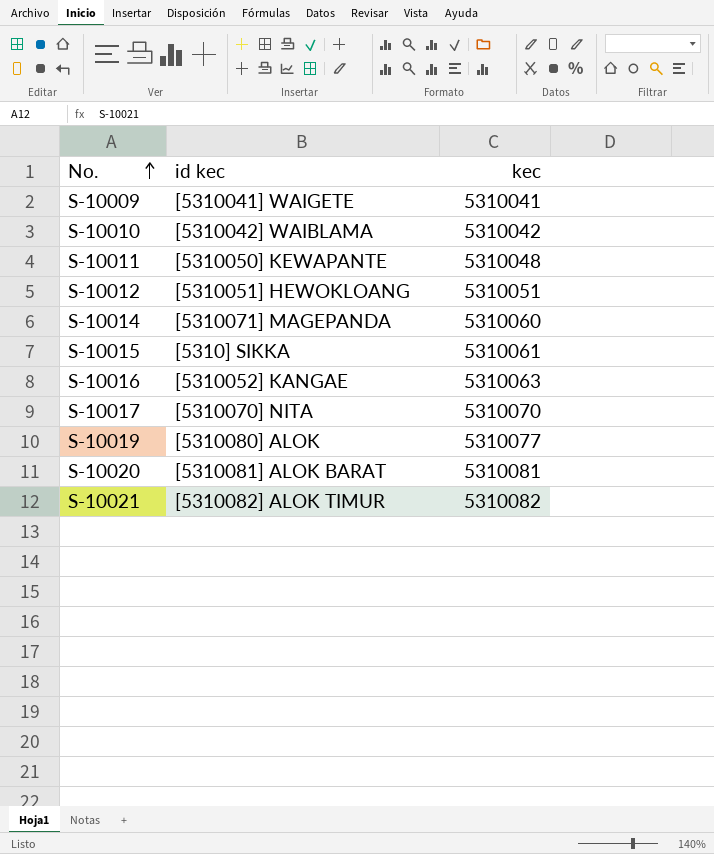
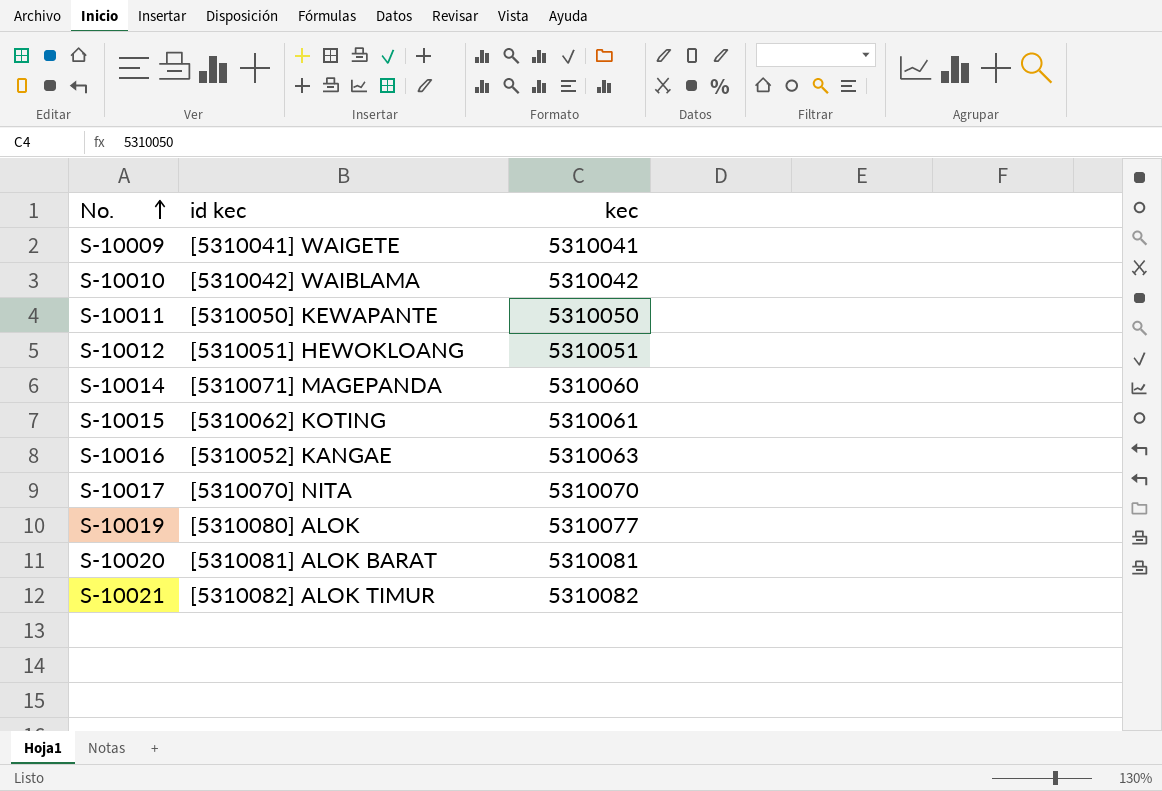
S-10011 | kec: 5310048 -> 5310050
S-10015 | id kec: [5310] SIKKA -> [5310062] KOTING

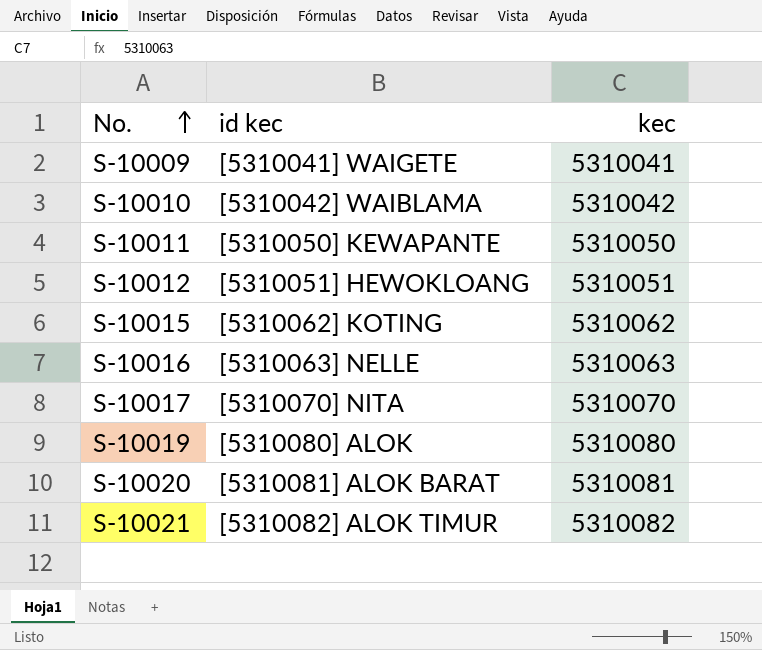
row S-10014: [5310071] MAGEPANDA | 5310060 -> none
S-10015 | kec: 5310061 -> 5310062
S-10016 | id kec: [5310052] KANGAE -> [5310063] NELLE
S-10019 | kec: 5310077 -> 5310080

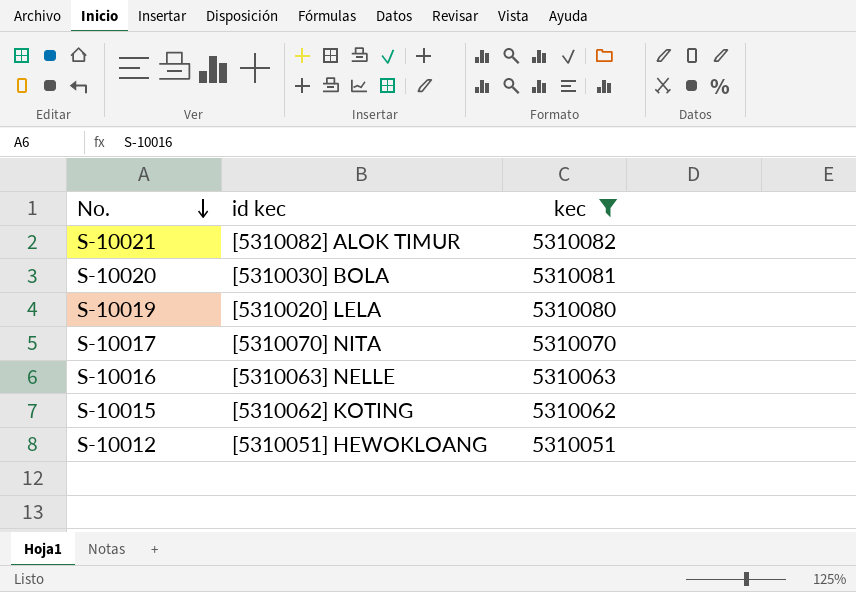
filter: none -> kec >= 5310051
row order: No. ascending -> No. descending
S-10020 | id kec: [5310081] ALOK BARAT -> [5310030] BOLA
S-10019 | id kec: [5310080] ALOK -> [5310020] LELA

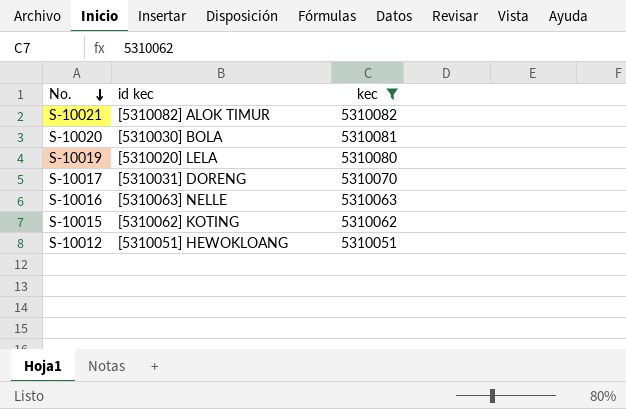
S-10017 | id kec: [5310070] NITA -> [5310031] DORENG

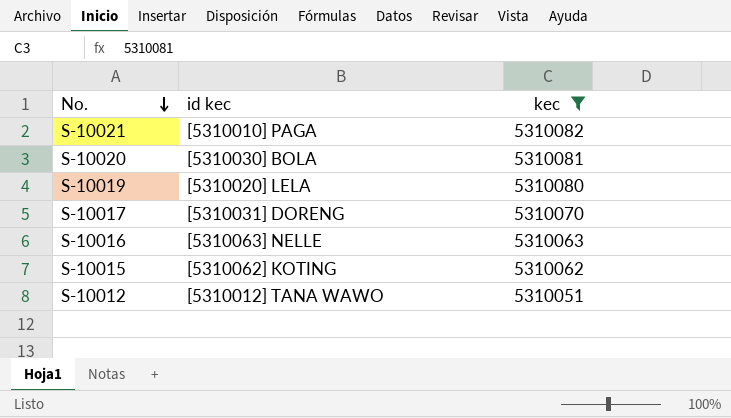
S-10021 | id kec: [5310082] ALOK TIMUR -> [5310010] PAGA
S-10012 | id kec: [5310051] HEWOKLOANG -> [5310012] TANA WAWO

